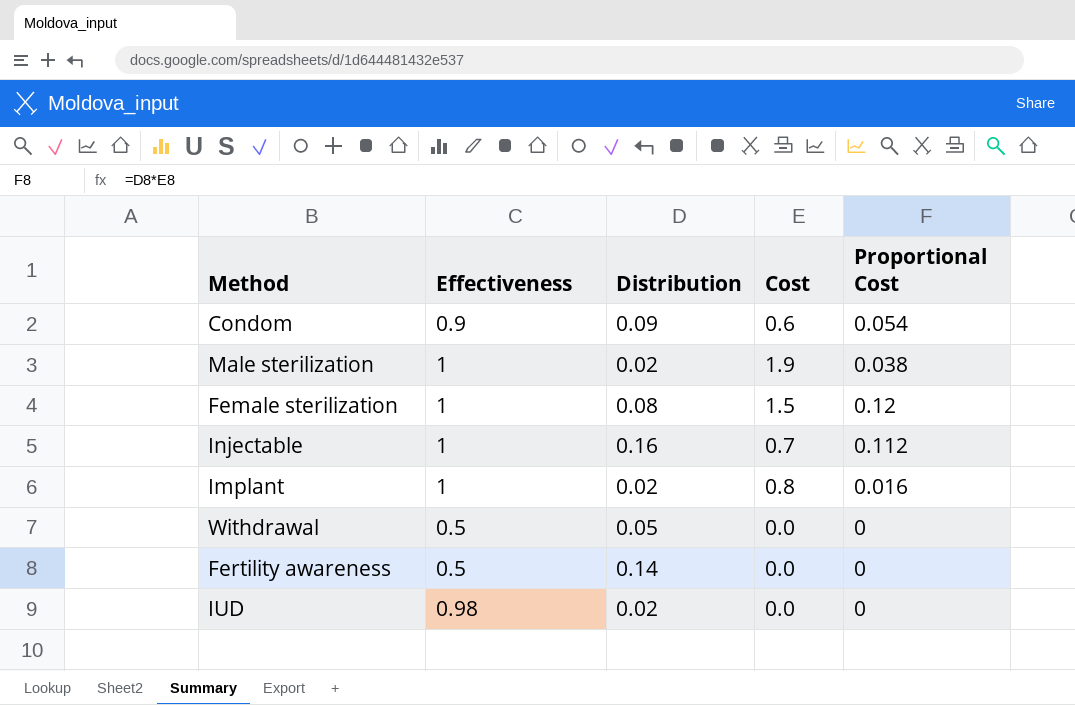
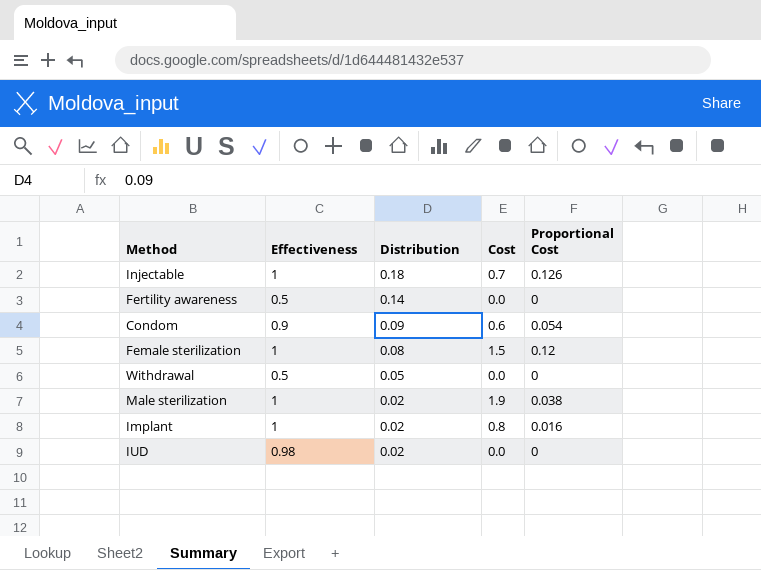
row order: none -> Distribution descending
Injectable | Distribution: 0.16 -> 0.18
Injectable | Proportional Cost: 0.112 -> 0.126

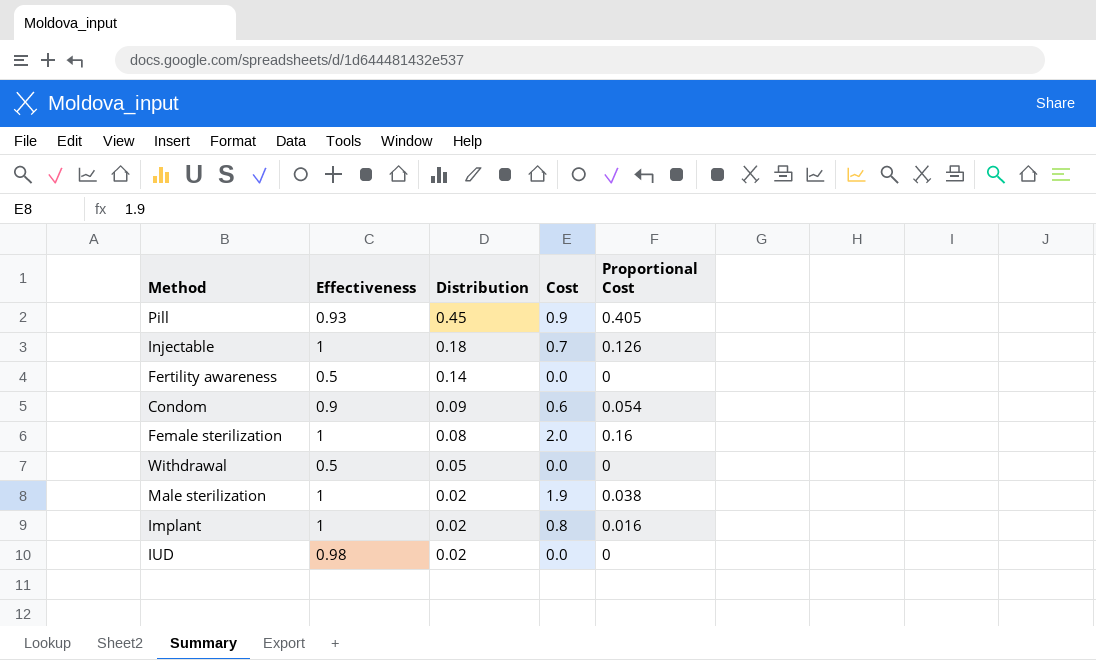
row Pill: none -> 0.93 | 0.45 | 0.9 | 0.405
Female sterilization | Cost: 1.5 -> 2.0
Female sterilization | Proportional Cost: 0.12 -> 0.16

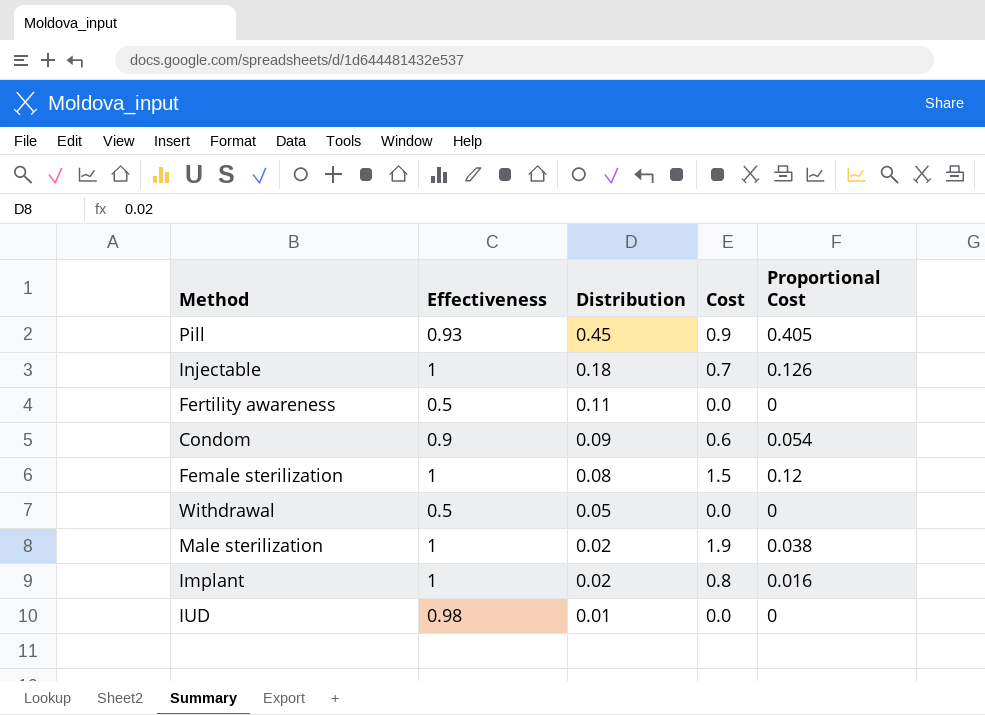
Fertility awareness | Distribution: 0.14 -> 0.11
Female sterilization | Cost: 2.0 -> 1.5
Female sterilization | Proportional Cost: 0.16 -> 0.12
IUD | Distribution: 0.02 -> 0.01

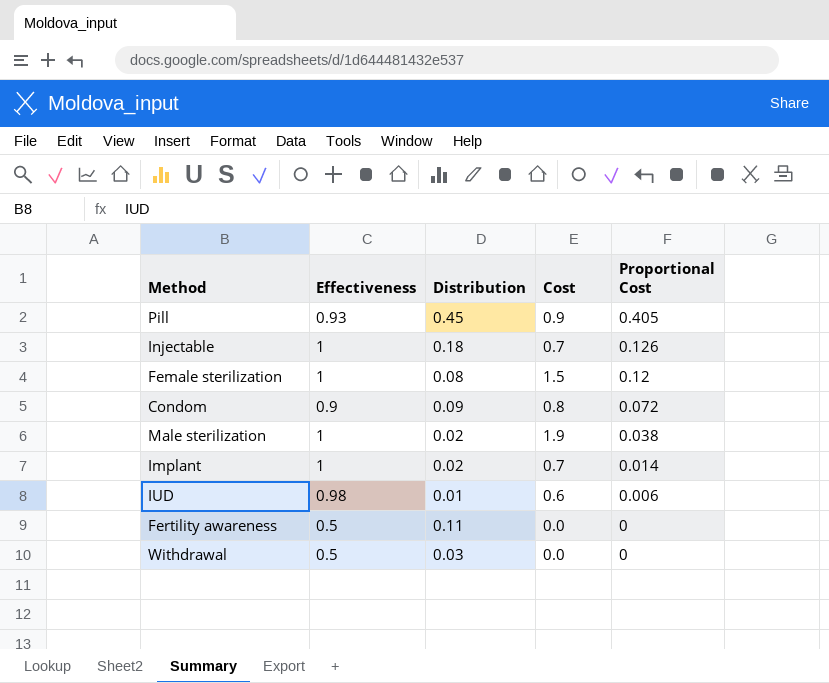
row order: Distribution descending -> Proportional Cost descending
Condom | Cost: 0.6 -> 0.8
Condom | Proportional Cost: 0.054 -> 0.072
Implant | Cost: 0.8 -> 0.7
Implant | Proportional Cost: 0.016 -> 0.014
IUD | Cost: 0.0 -> 0.6
IUD | Proportional Cost: 0 -> 0.006
Withdrawal | Distribution: 0.05 -> 0.03

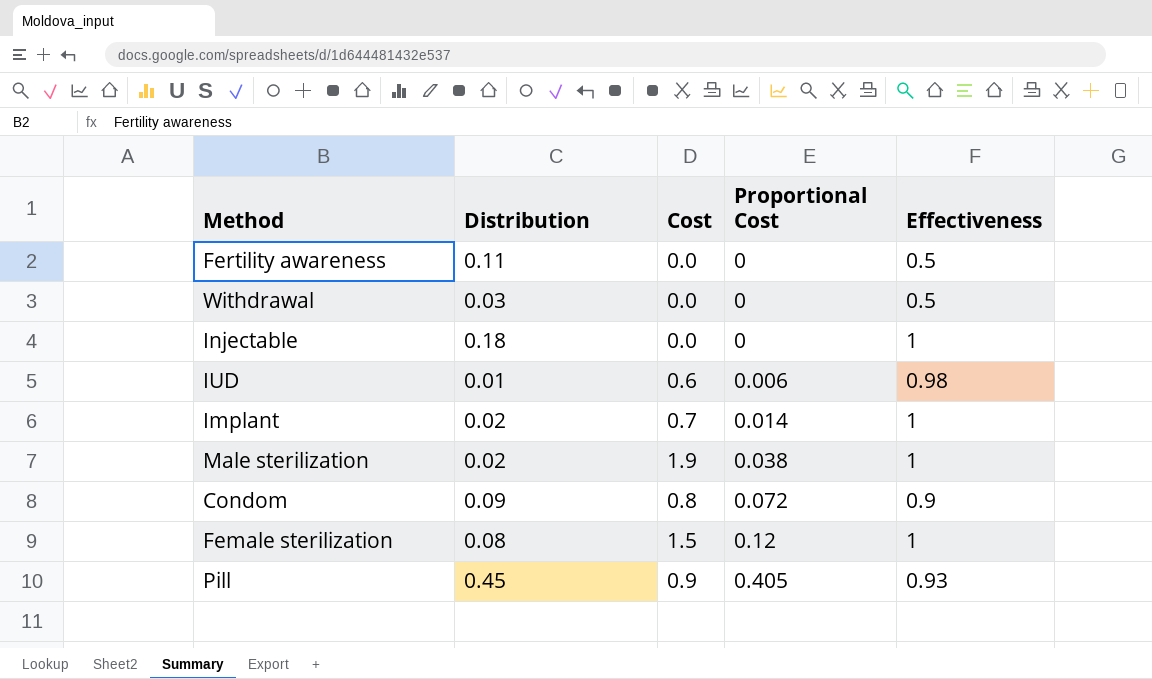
row order: Proportional Cost descending -> Proportional Cost ascending
column Effectiveness | position: 2 -> 5
Injectable | Cost: 0.7 -> 0.0
Injectable | Proportional Cost: 0.126 -> 0

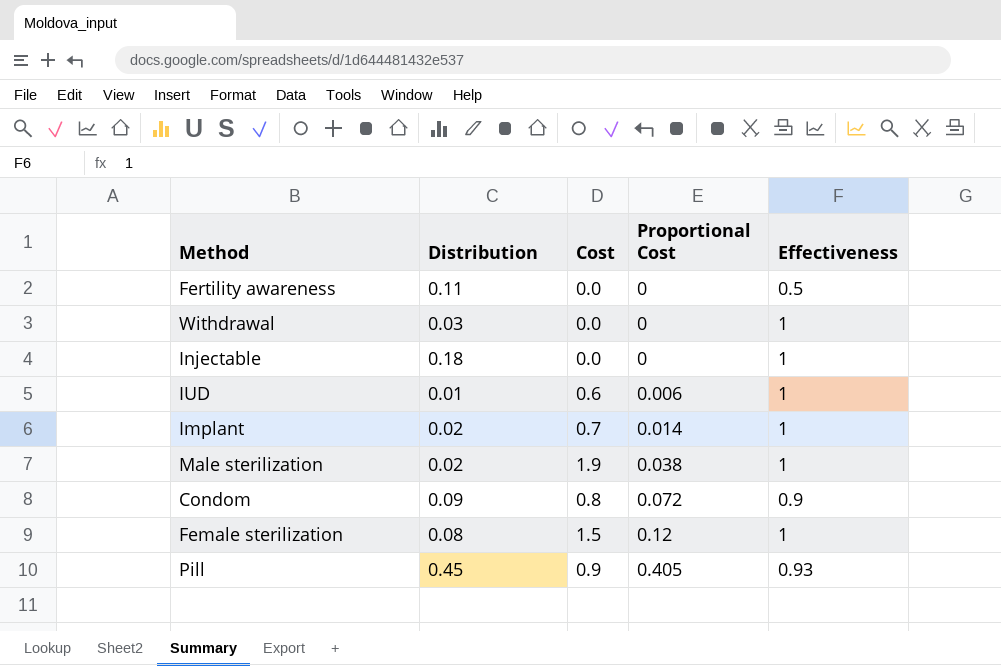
Withdrawal | Effectiveness: 0.5 -> 1
IUD | Effectiveness: 0.98 -> 1

